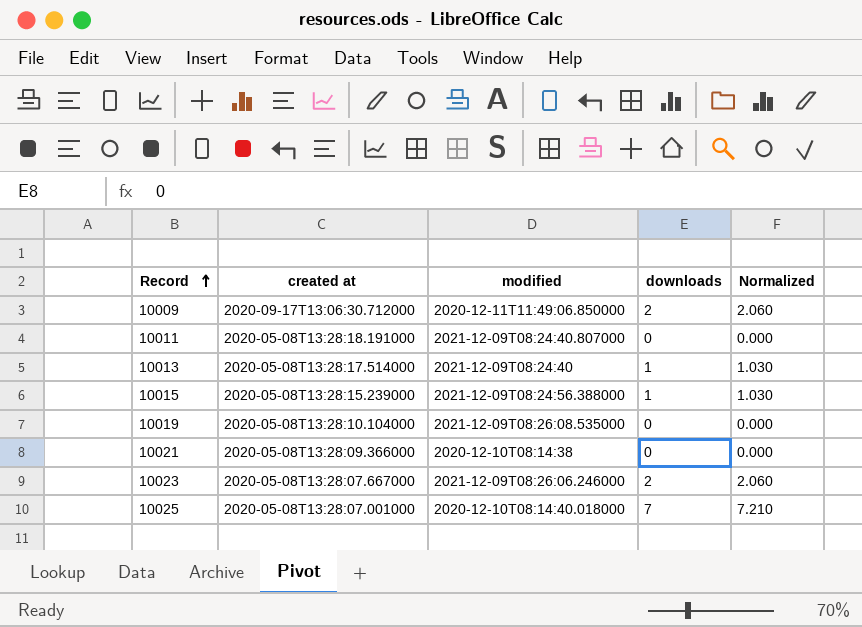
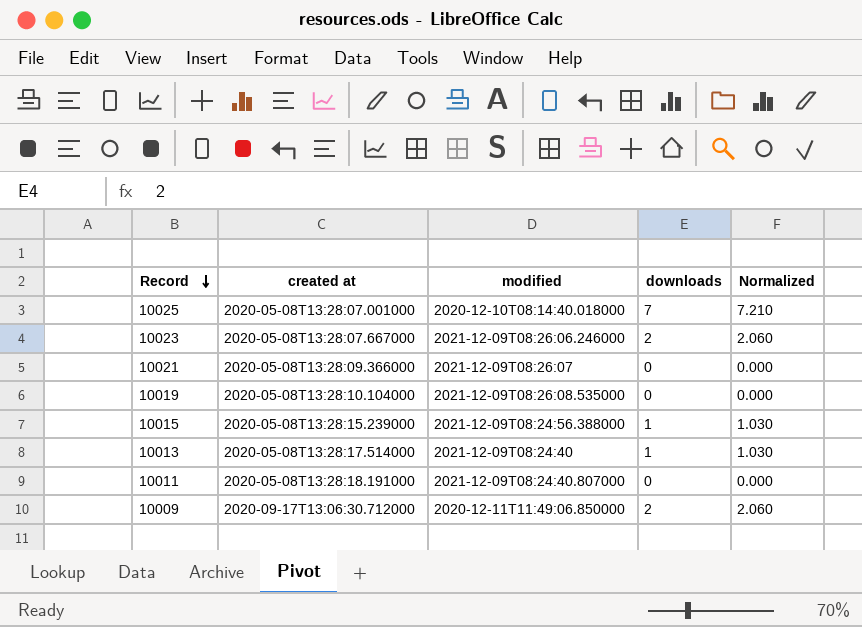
row order: Record ascending -> Record descending
10021 | modified: 2020-12-10T08:14:38 -> 2021-12-09T08:26:07

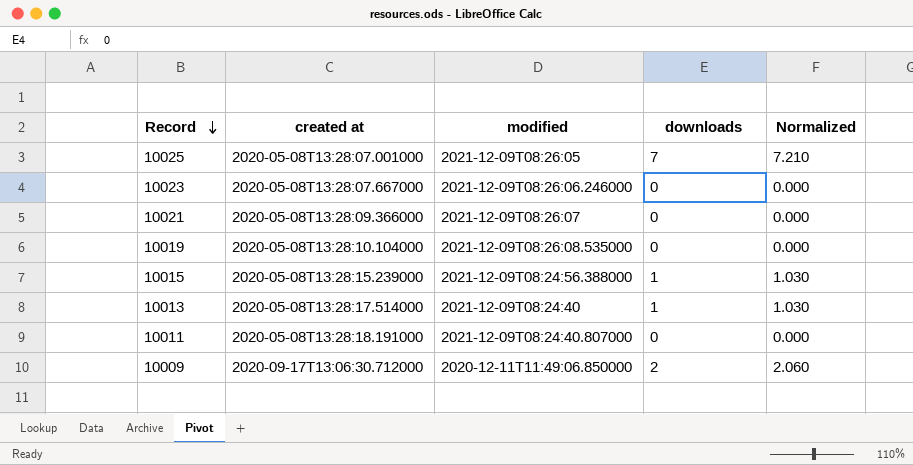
10025 | modified: 2020-12-10T08:14:40.018000 -> 2021-12-09T08:26:05
10023 | downloads: 2 -> 0
10023 | Normalized: 2.060 -> 0.000

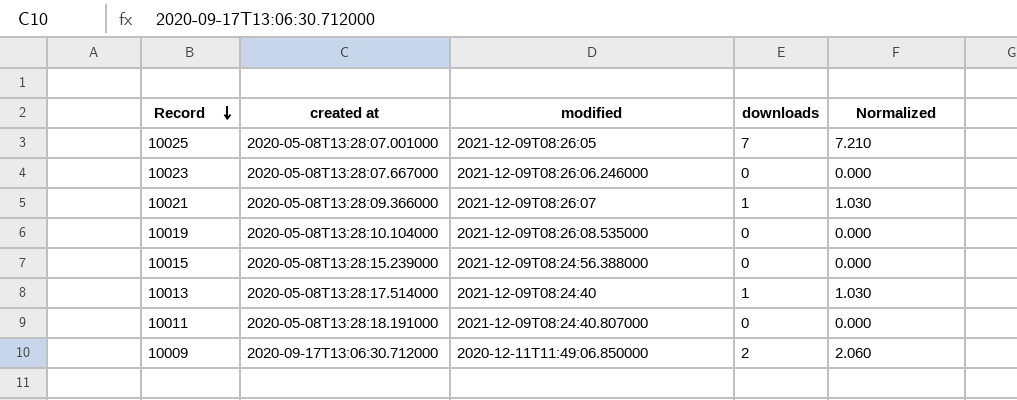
10021 | downloads: 0 -> 1
10021 | Normalized: 0.000 -> 1.030
10015 | downloads: 1 -> 0
10015 | Normalized: 1.030 -> 0.000

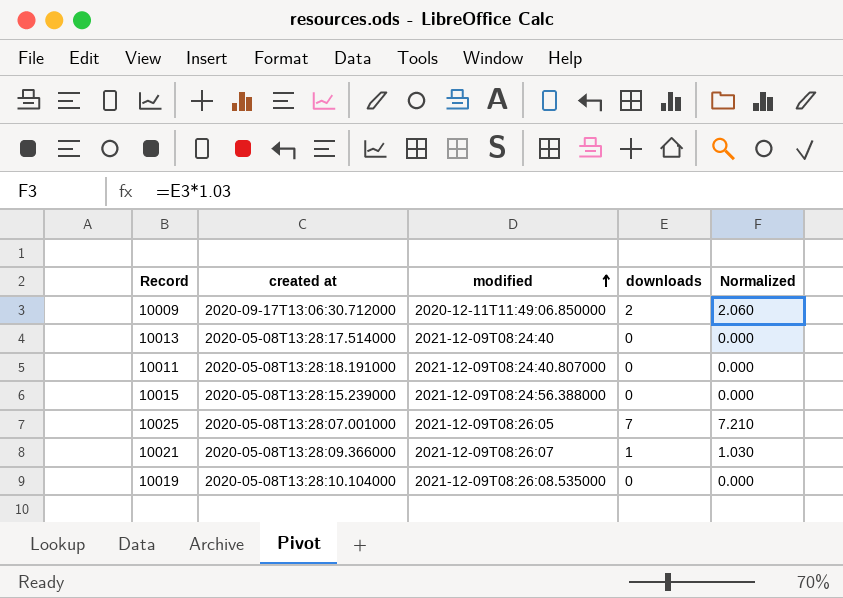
row order: Record descending -> modified ascending
row 10023: 2020-05-08T13:28:07.667000 | 2021-12-09T08:26:06.246000 | 0 | 0.000 -> none
10013 | downloads: 1 -> 0
10013 | Normalized: 1.030 -> 0.000

